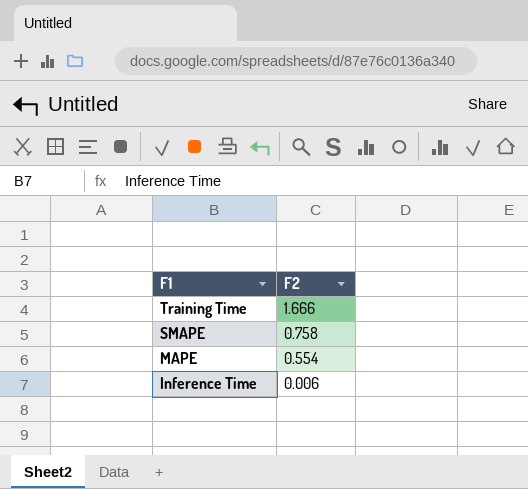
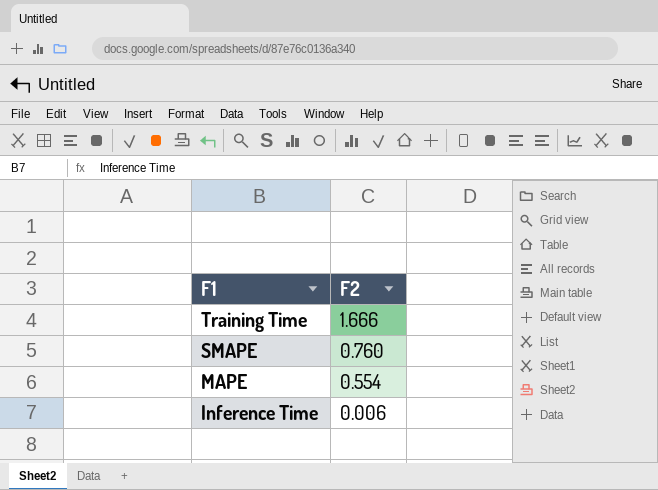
SMAPE | F2: 0.758 -> 0.760

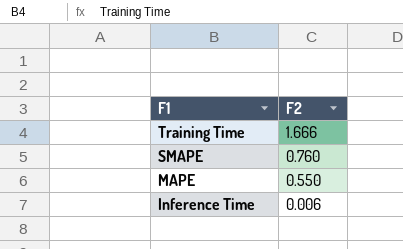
MAPE | F2: 0.554 -> 0.550

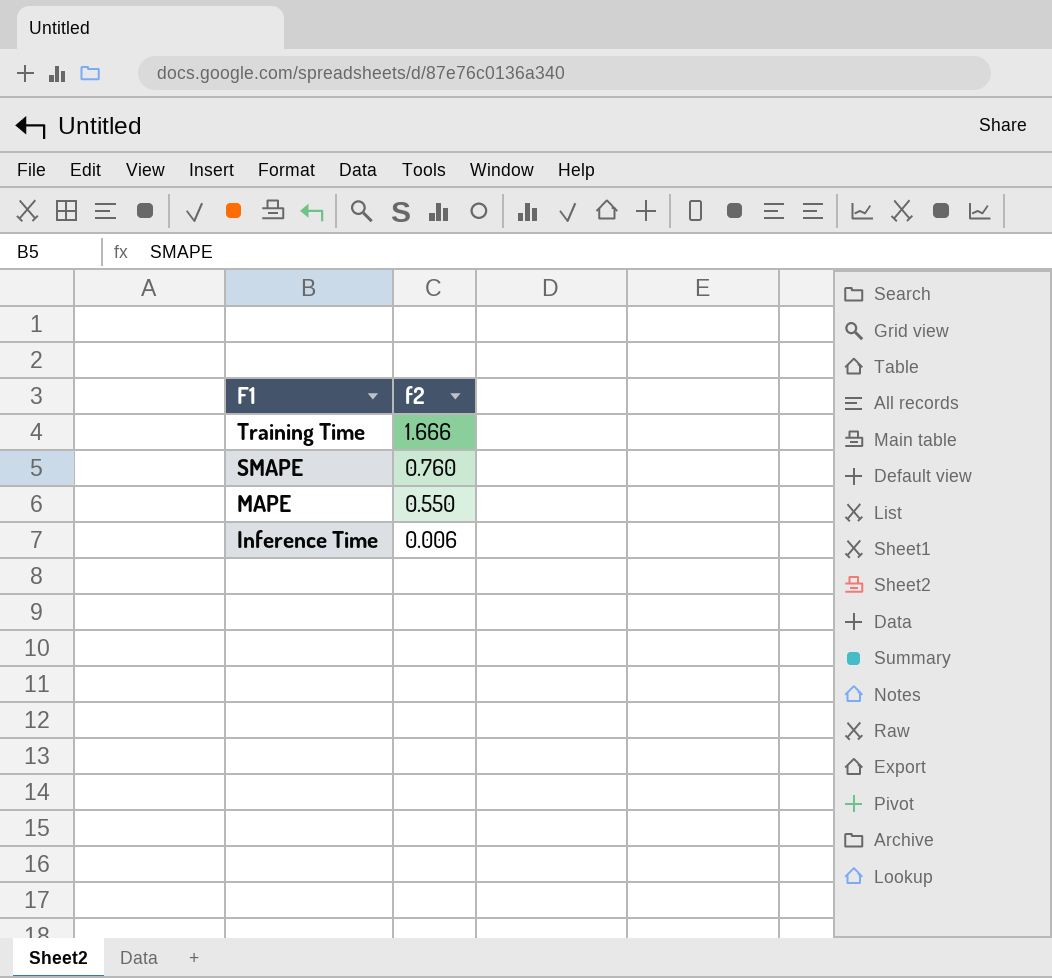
column name: F2 -> f2

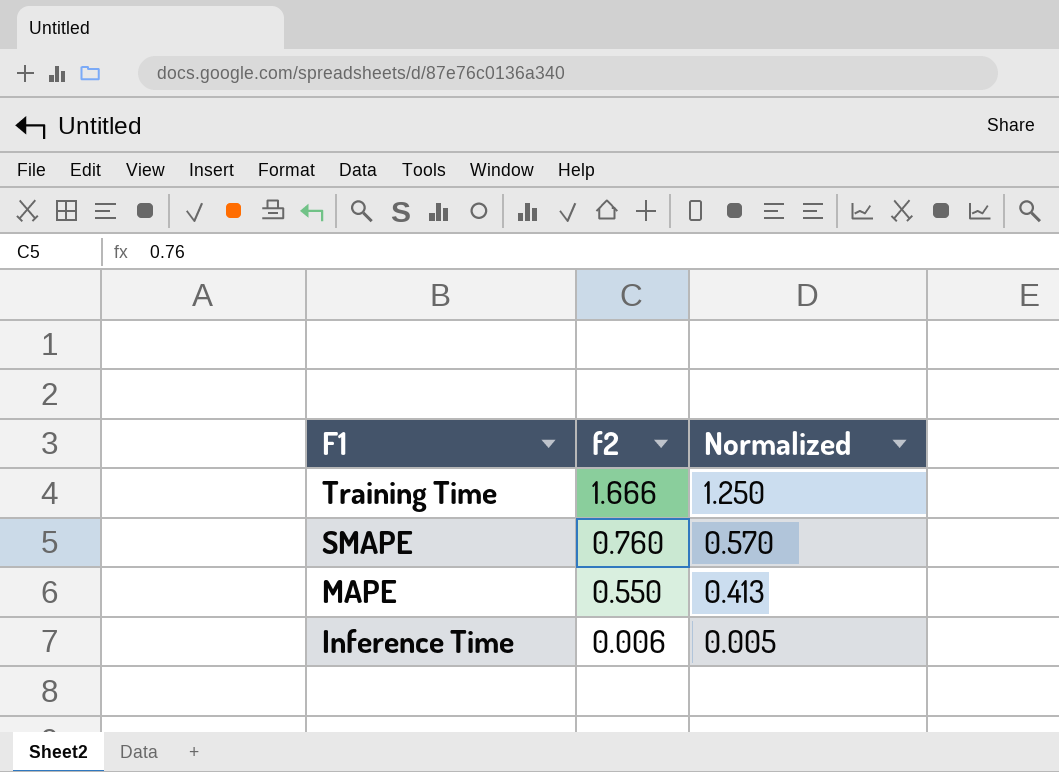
column Normalized | formula: none -> [f2] * 0.75

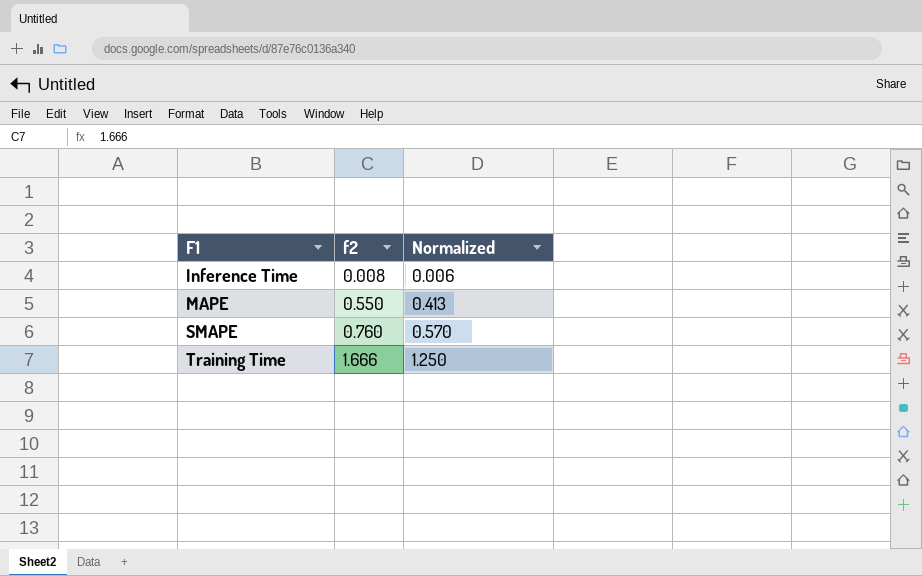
row order: F1 descending -> F1 ascending
Inference Time | f2: 0.006 -> 0.008
Inference Time | Normalized: 0.005 -> 0.006

